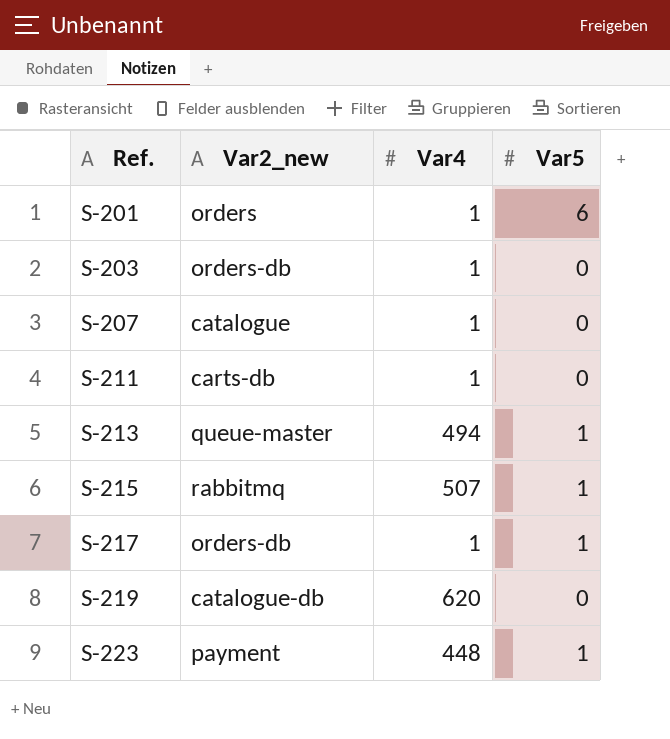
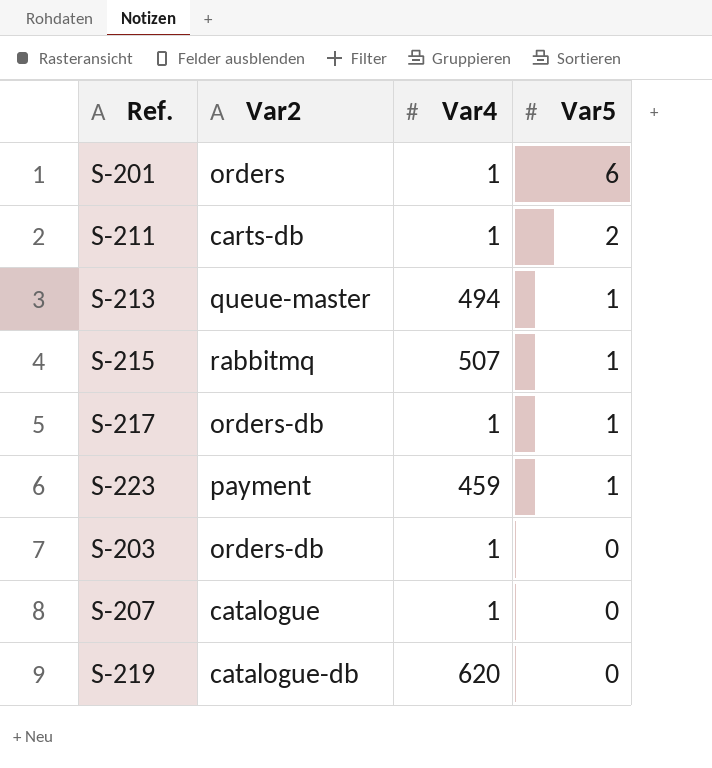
row order: Ref. ascending -> Var5 descending
column name: Var2_new -> Var2
S-211 | Var5: 0 -> 2
S-223 | Var4: 448 -> 459

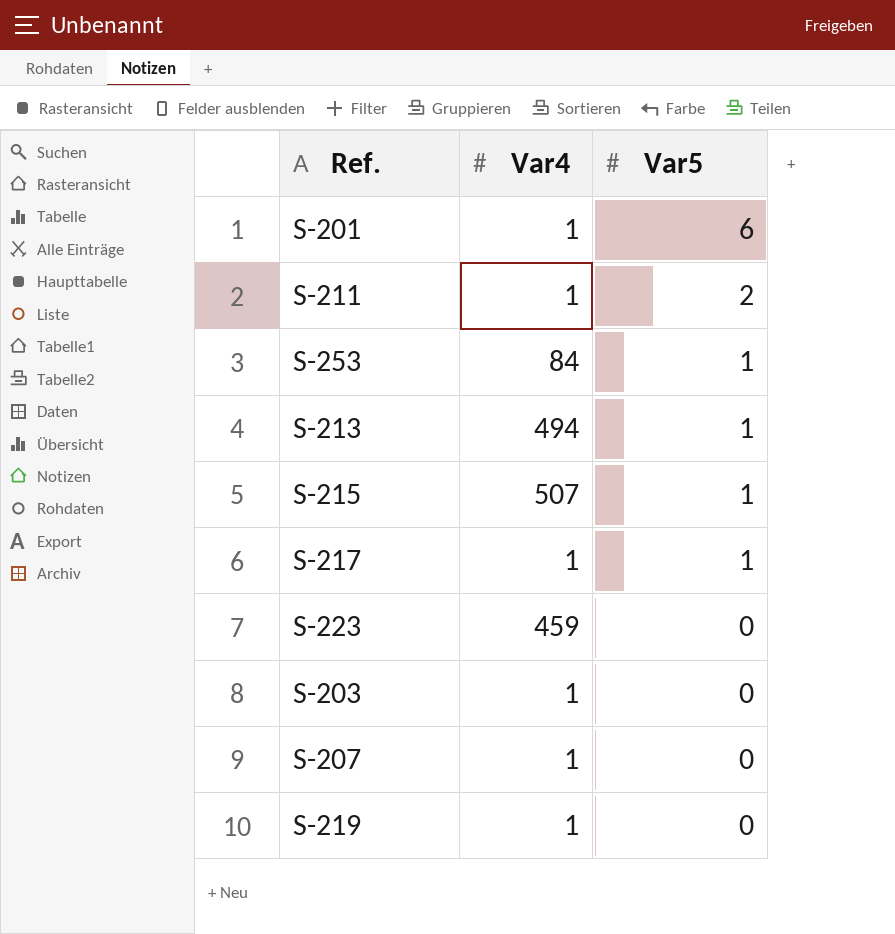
column Var2 | position: 2 -> none
row S-253: none -> 84 | 1
S-223 | Var5: 1 -> 0
S-219 | Var4: 620 -> 1

